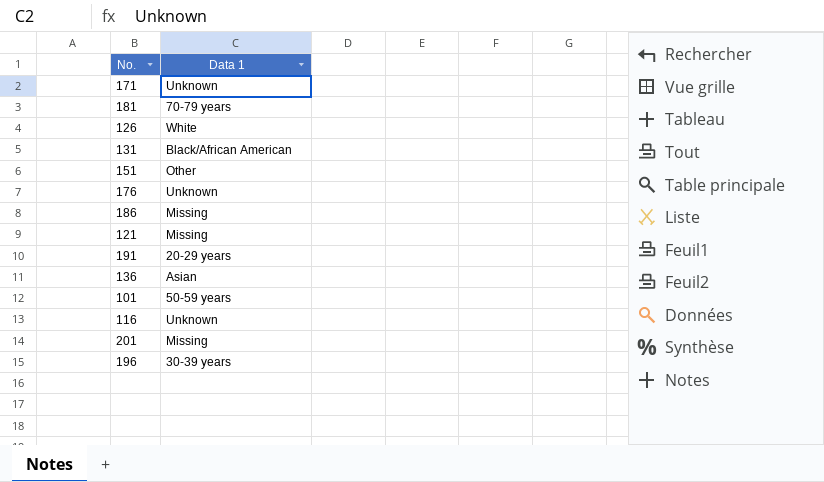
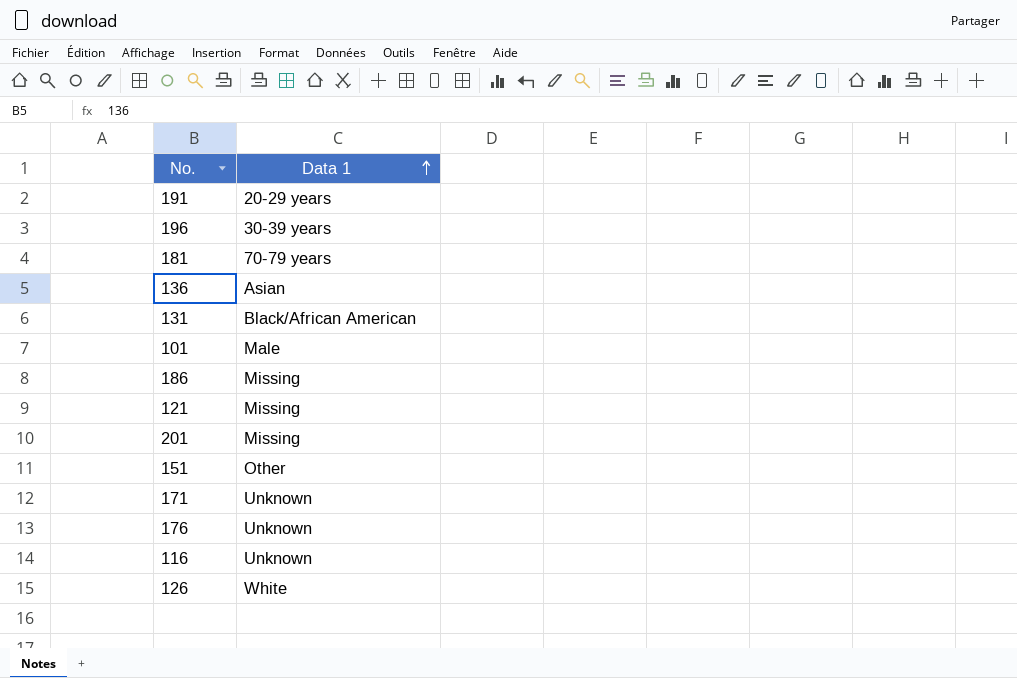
row order: none -> Data 1 ascending
101 | Data 1: 50-59 years -> Male

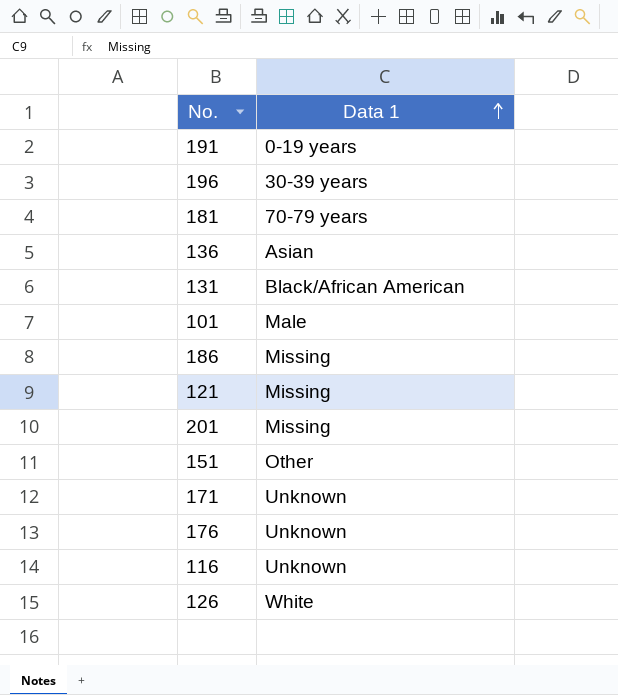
191 | Data 1: 20-29 years -> 0-19 years

